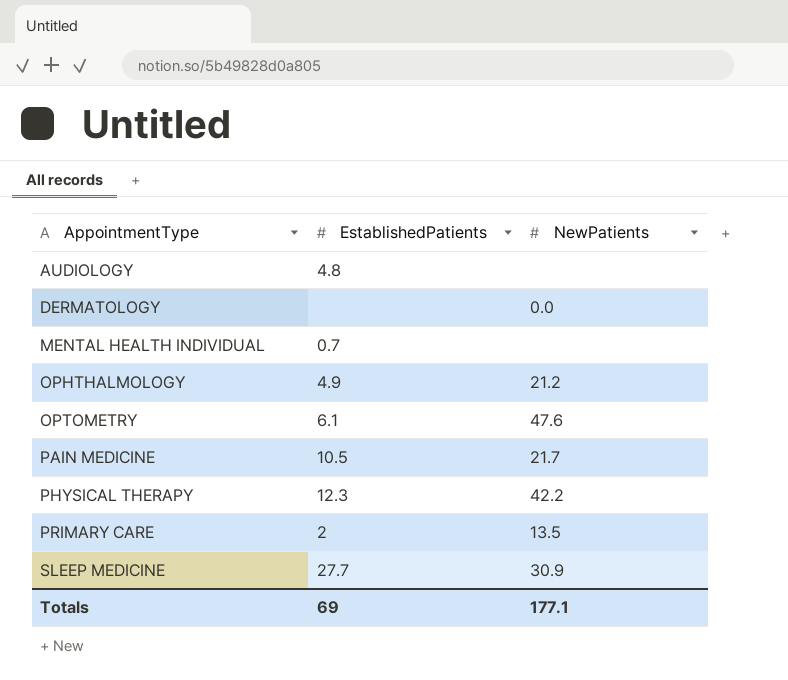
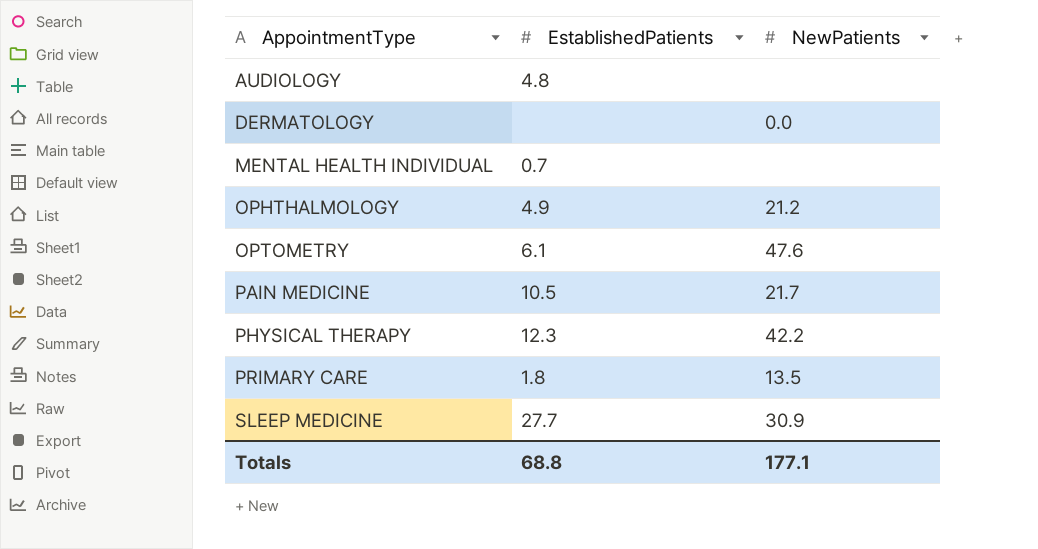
PRIMARY CARE | EstablishedPatients: 2 -> 1.8
Totals | EstablishedPatients: 69 -> 68.8

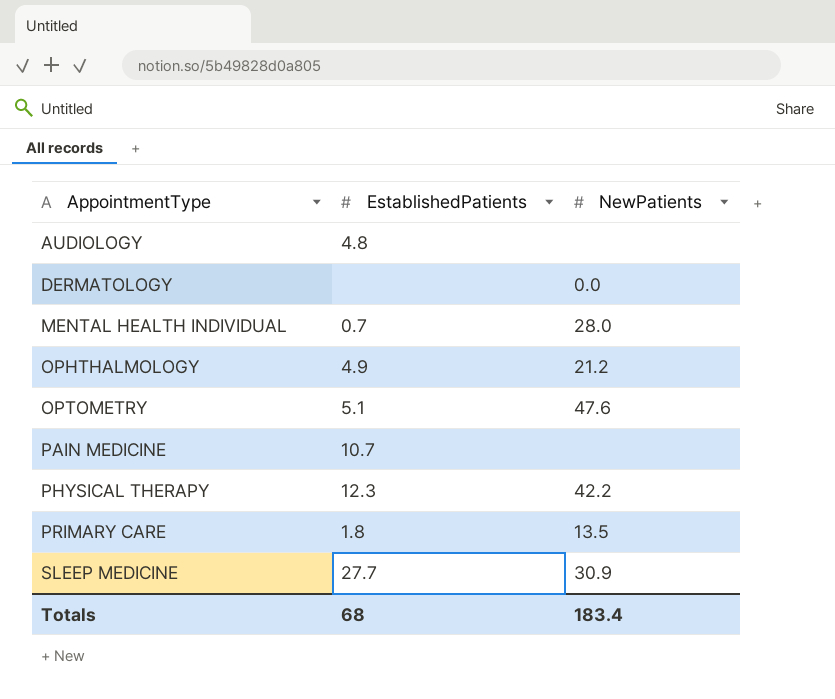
MENTAL HEALTH INDIVIDUAL | NewPatients: none -> 28.0
OPTOMETRY | EstablishedPatients: 6.1 -> 5.1
PAIN MEDICINE | EstablishedPatients: 10.5 -> 10.7
PAIN MEDICINE | NewPatients: 21.7 -> none
Totals | EstablishedPatients: 68.8 -> 68
Totals | NewPatients: 177.1 -> 183.4

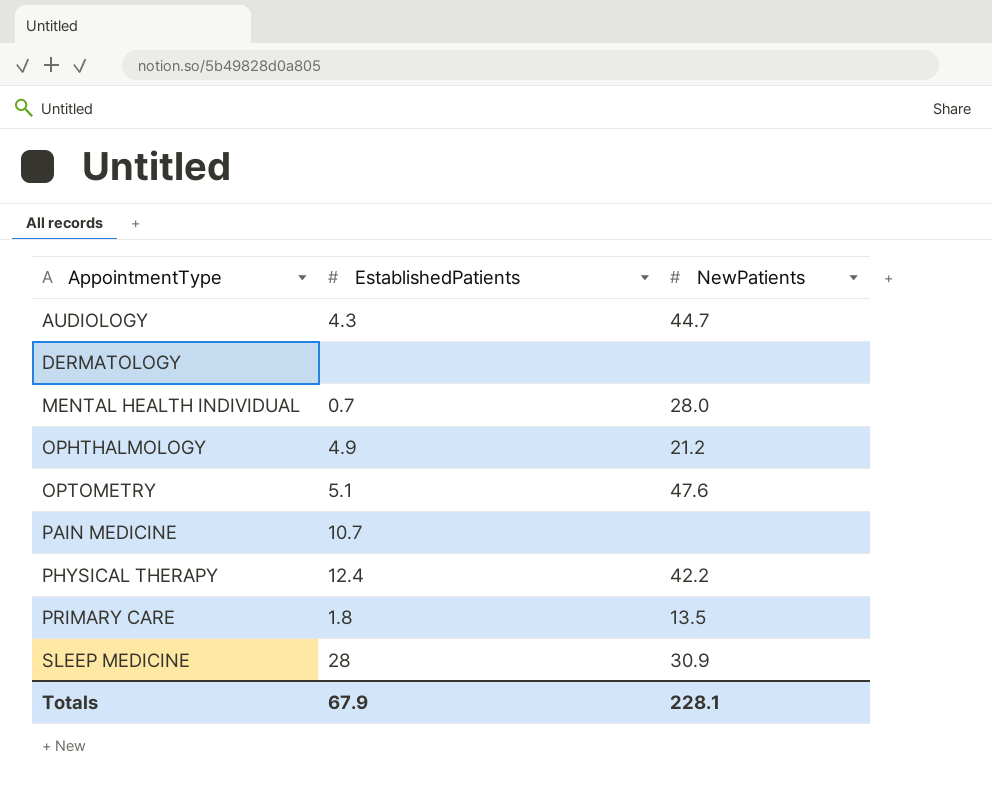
AUDIOLOGY | EstablishedPatients: 4.8 -> 4.3
AUDIOLOGY | NewPatients: none -> 44.7
DERMATOLOGY | NewPatients: 0.0 -> none
PHYSICAL THERAPY | EstablishedPatients: 12.3 -> 12.4
SLEEP MEDICINE | EstablishedPatients: 27.7 -> 28
Totals | EstablishedPatients: 68 -> 67.9
Totals | NewPatients: 183.4 -> 228.1

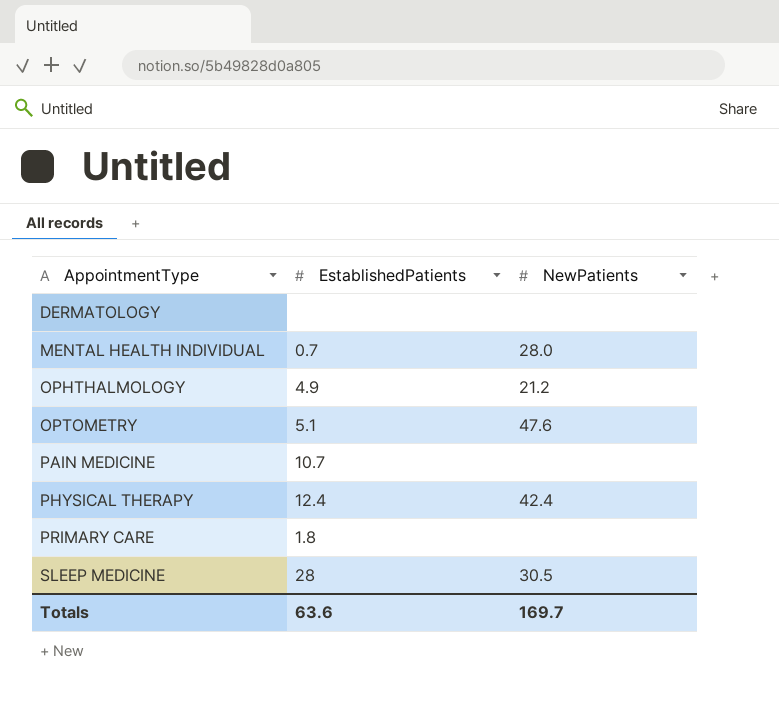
row AUDIOLOGY: 4.3 | 44.7 -> none
PHYSICAL THERAPY | NewPatients: 42.2 -> 42.4
PRIMARY CARE | NewPatients: 13.5 -> none
SLEEP MEDICINE | NewPatients: 30.9 -> 30.5
Totals | EstablishedPatients: 67.9 -> 63.6
Totals | NewPatients: 228.1 -> 169.7

